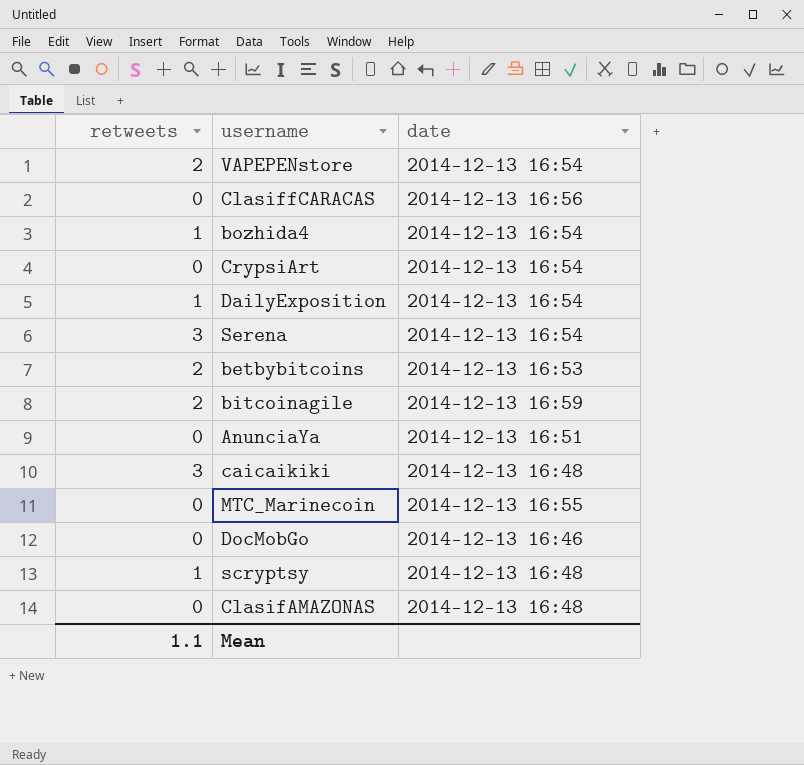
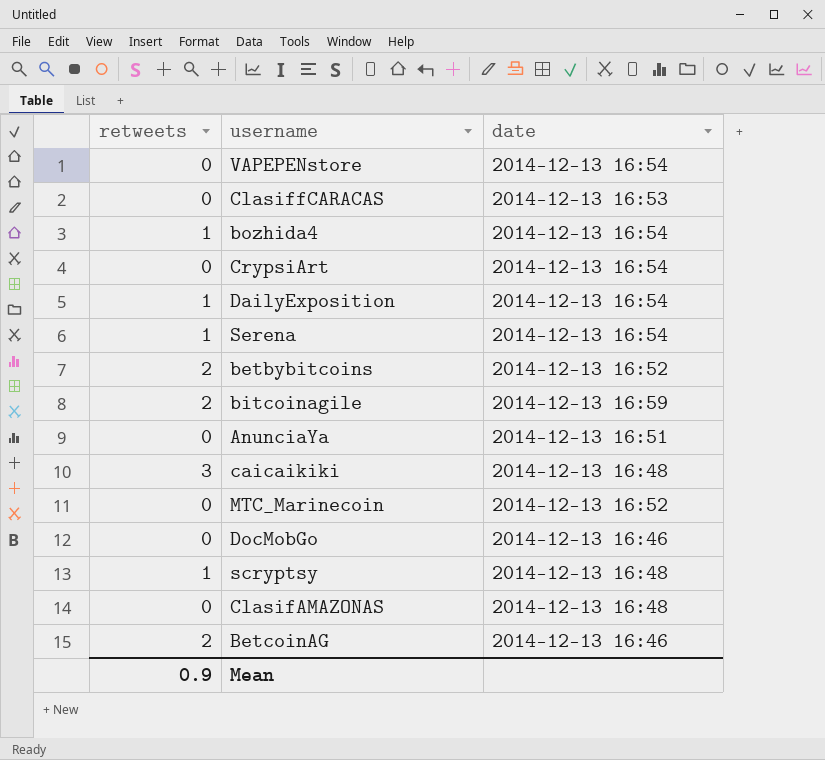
VAPEPENstore | retweets: 2 -> 0
ClasiffCARACAS | date: 2014-12-13 16:56 -> 2014-12-13 16:53
Serena | retweets: 3 -> 1
betbybitcoins | date: 2014-12-13 16:53 -> 2014-12-13 16:52
MTC_Marinecoin | date: 2014-12-13 16:55 -> 2014-12-13 16:52
row BetcoinAG: none -> 2 | 2014-12-13 16:46
Mean | retweets: 1.1 -> 0.9

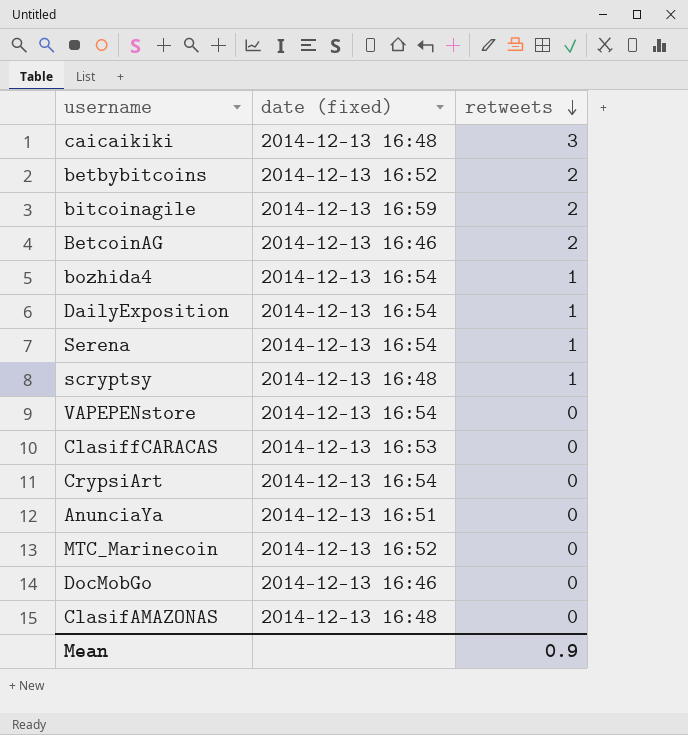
row order: none -> retweets descending
column name: date -> date (fixed)
column retweets | position: 1 -> 3

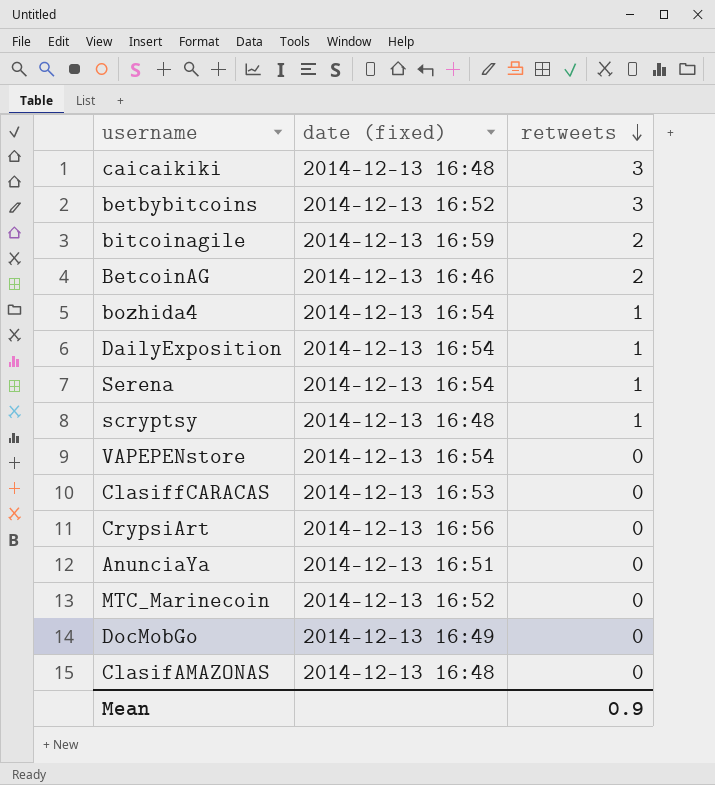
betbybitcoins | retweets: 2 -> 3
CrypsiArt | date (fixed): 2014-12-13 16:54 -> 2014-12-13 16:56
DocMobGo | date (fixed): 2014-12-13 16:46 -> 2014-12-13 16:49

